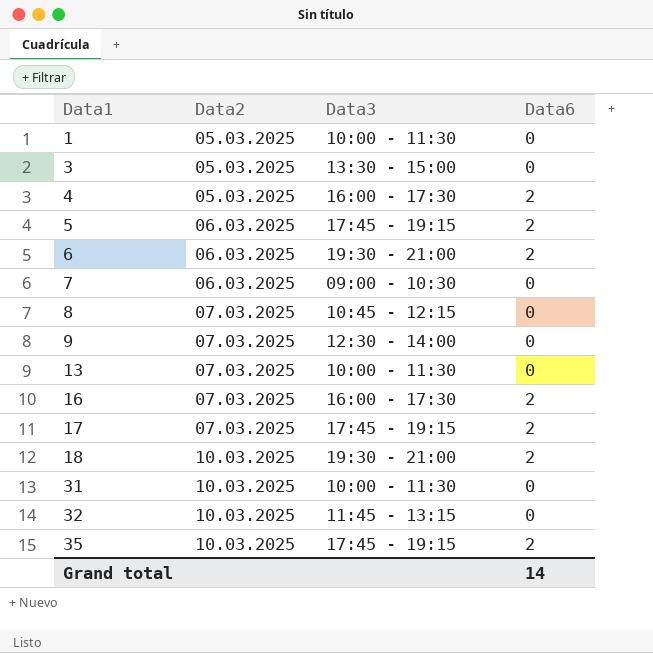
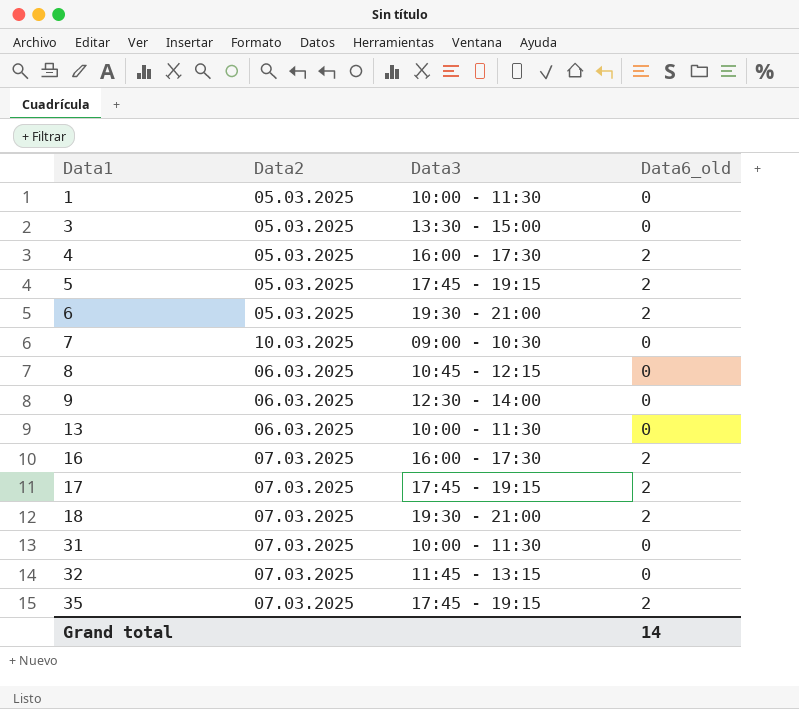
column name: Data6 -> Data6_old
5 | Data2: 06.03.2025 -> 05.03.2025
6 | Data2: 06.03.2025 -> 05.03.2025
7 | Data2: 06.03.2025 -> 10.03.2025
8 | Data2: 07.03.2025 -> 06.03.2025
9 | Data2: 07.03.2025 -> 06.03.2025
13 | Data2: 07.03.2025 -> 06.03.2025
18 | Data2: 10.03.2025 -> 07.03.2025
31 | Data2: 10.03.2025 -> 07.03.2025
32 | Data2: 10.03.2025 -> 07.03.2025
35 | Data2: 10.03.2025 -> 07.03.2025

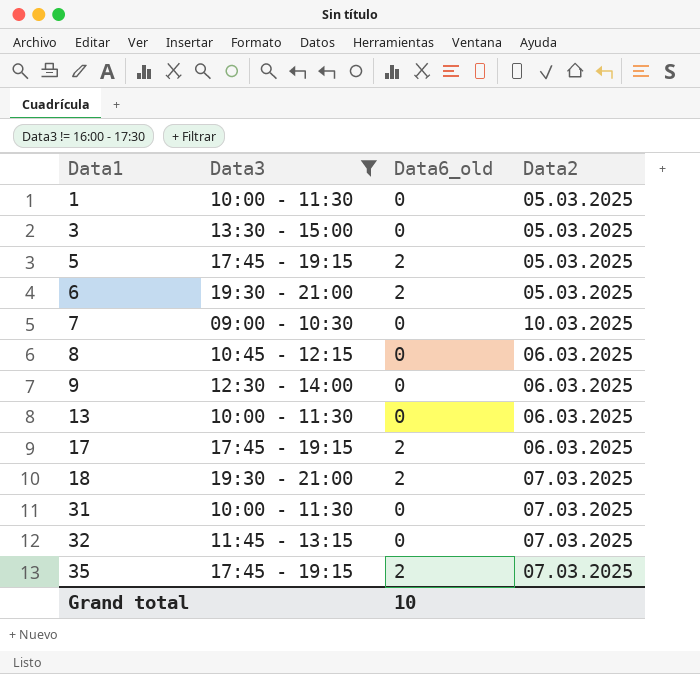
filter: none -> Data3 != 16:00 - 17:30
column Data2 | position: 2 -> 4
17 | Data2: 07.03.2025 -> 06.03.2025
Grand total | Data6_old: 14 -> 10

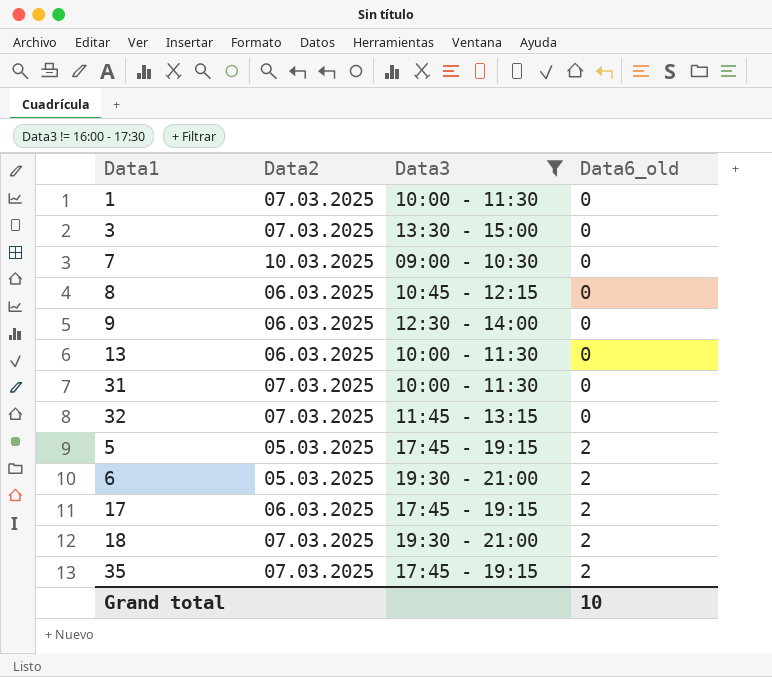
row order: Data1 ascending -> Data6_old ascending
column Data2 | position: 4 -> 2
1 | Data2: 05.03.2025 -> 07.03.2025
3 | Data2: 05.03.2025 -> 07.03.2025

